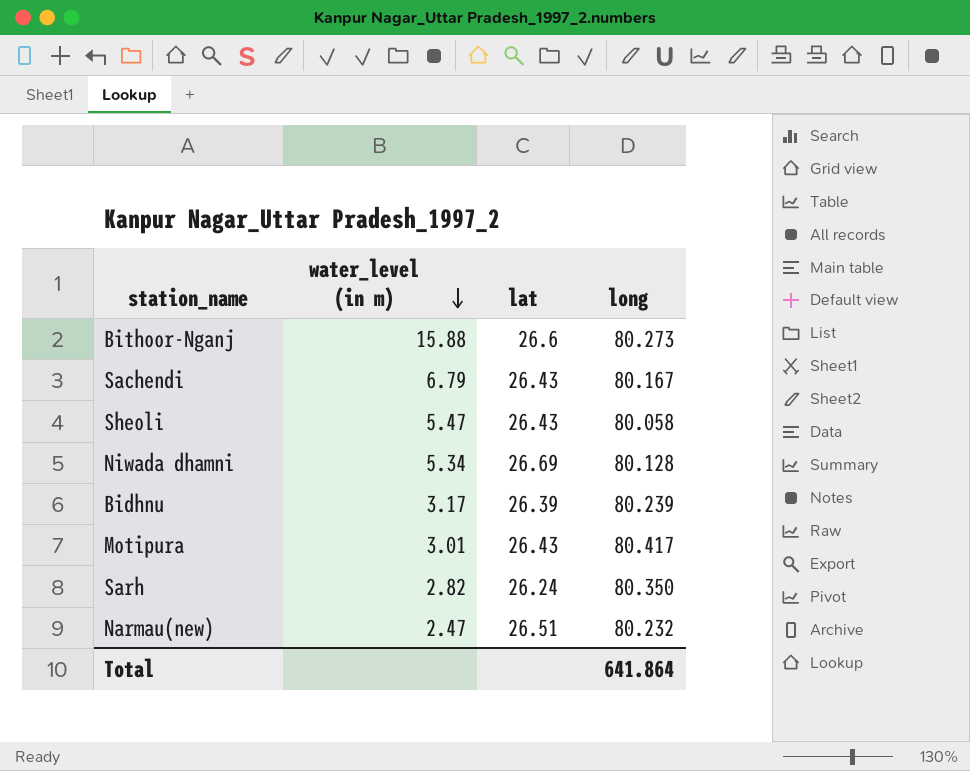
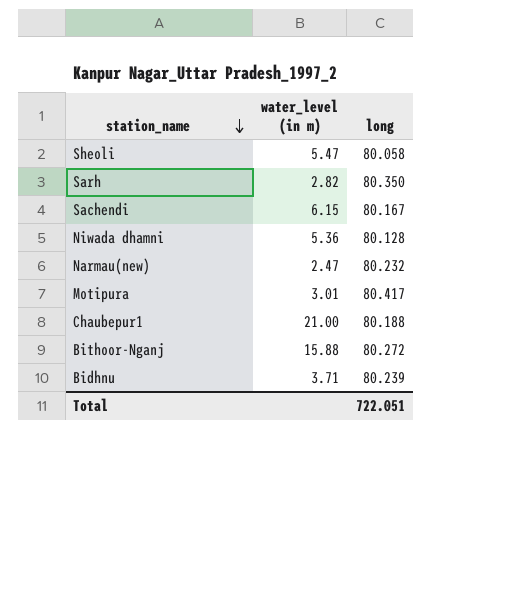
row order: water_level (in m) descending -> station_name descending
column lat | position: 3 -> none
Sachendi | water_level (in m): 6.79 -> 6.15
Niwada dhamni | water_level (in m): 5.34 -> 5.36
row Chaubepur1: none -> 21.00 | 80.188
Bithoor-Nganj | long: 80.273 -> 80.272
Bidhnu | water_level (in m): 3.17 -> 3.71
Total | long: 641.864 -> 722.051

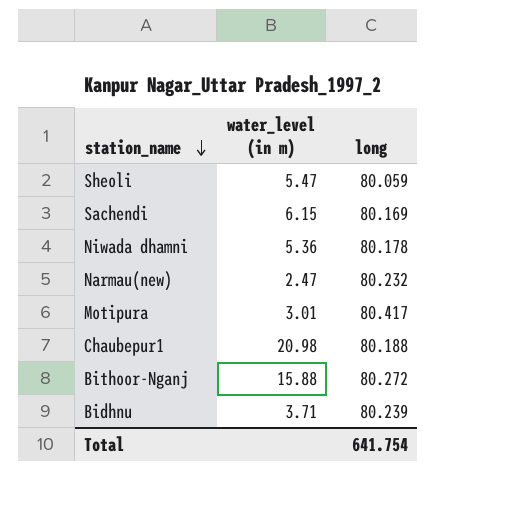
row Sarh: 2.82 | 80.350 -> none
Sheoli | long: 80.058 -> 80.059
Sachendi | long: 80.167 -> 80.169
Niwada dhamni | long: 80.128 -> 80.178
Chaubepur1 | water_level (in m): 21.00 -> 20.98
Total | long: 722.051 -> 641.754

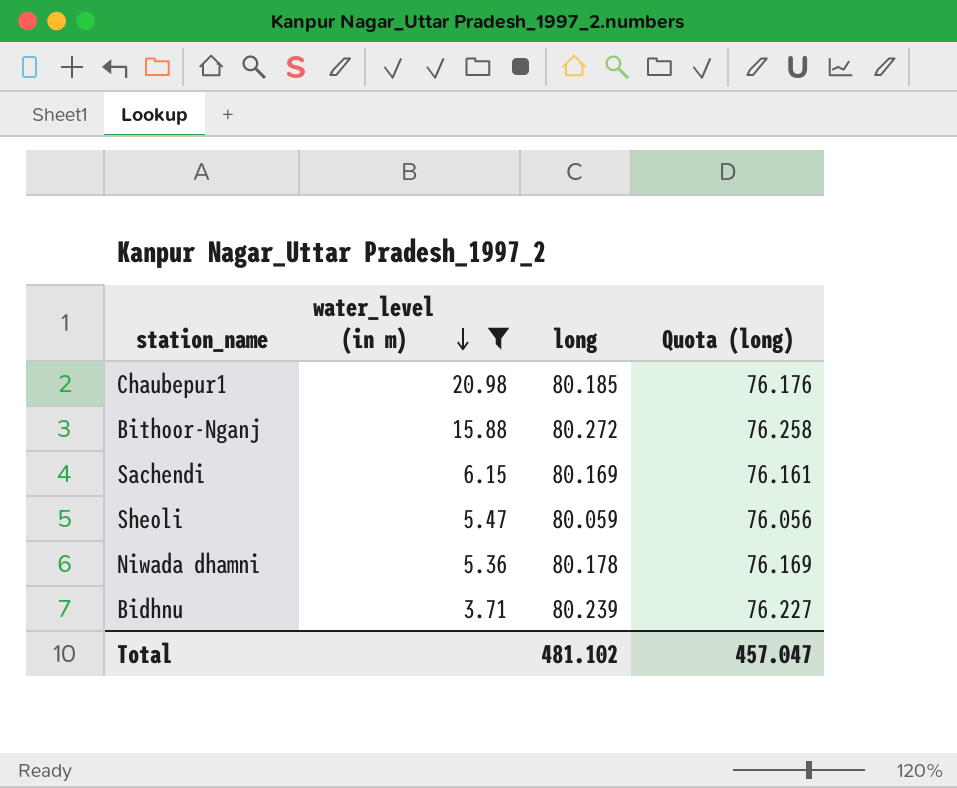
filter: none -> water_level (in m) >= 3.71
row order: station_name descending -> water_level (in m) descending
column Quota (long) | formula: none -> [long] * 0.95
Chaubepur1 | long: 80.188 -> 80.185
Total | long: 641.754 -> 481.102

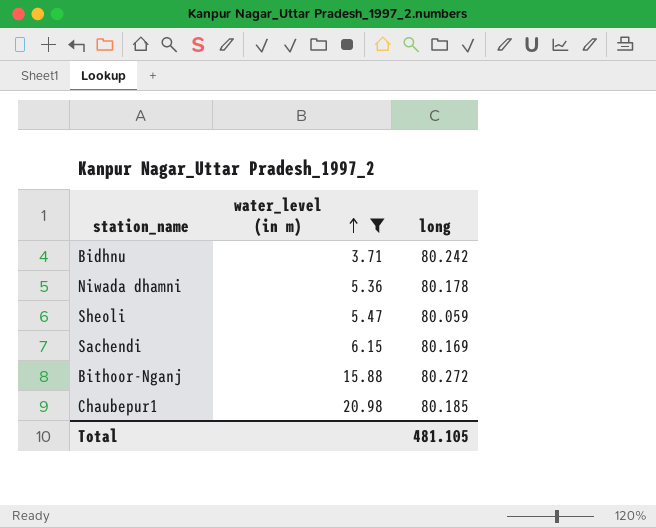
row order: water_level (in m) descending -> water_level (in m) ascending
column Quota (long) | formula: [long] * 0.95 -> none
Bidhnu | long: 80.239 -> 80.242
Total | long: 481.102 -> 481.105

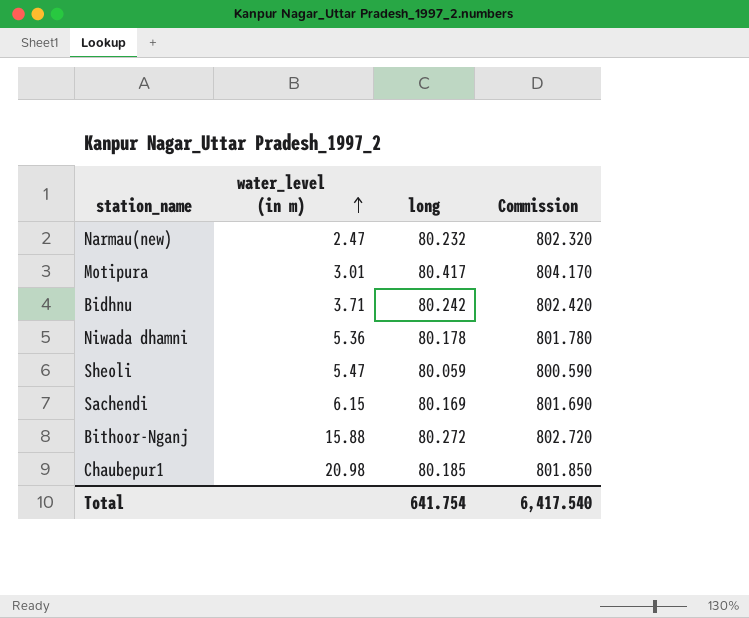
filter: water_level (in m) >= 3.71 -> none
column Commission | formula: none -> [long] * 10
Total | long: 481.105 -> 641.754

